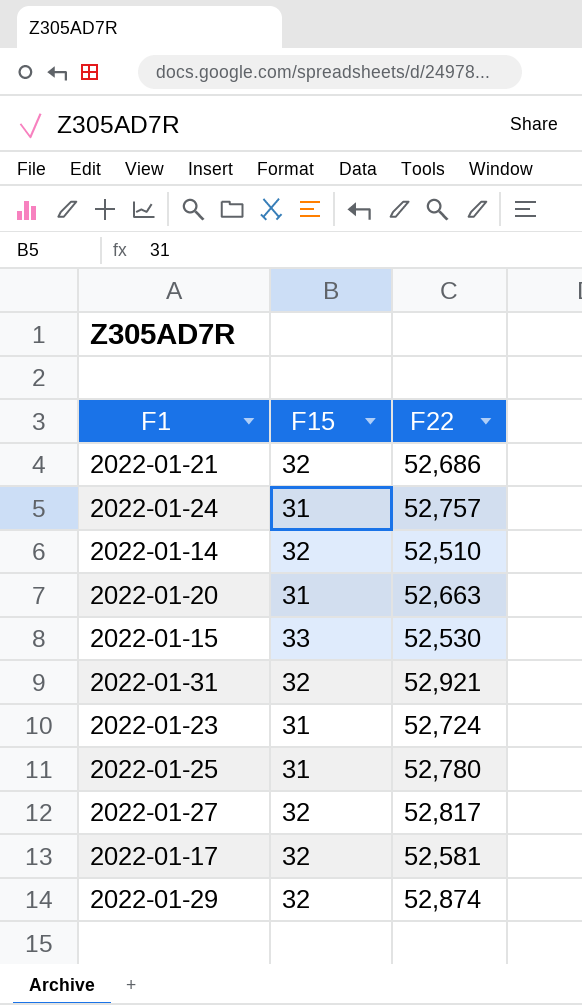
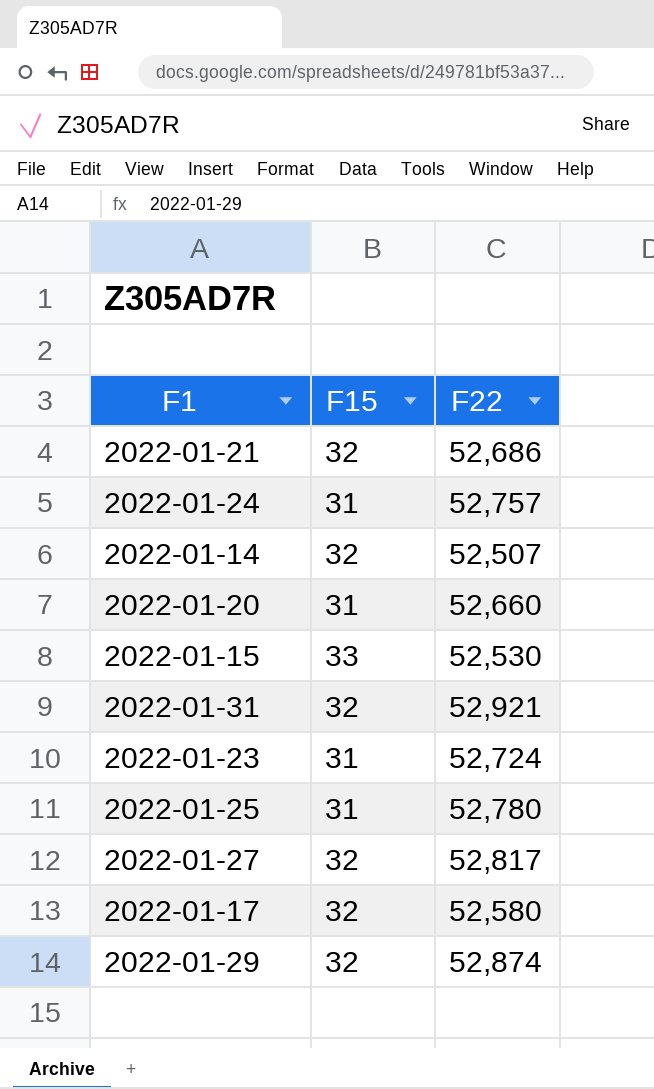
2022-01-14 | F22: 52,510 -> 52,507
2022-01-20 | F22: 52,663 -> 52,660
2022-01-17 | F22: 52,581 -> 52,580

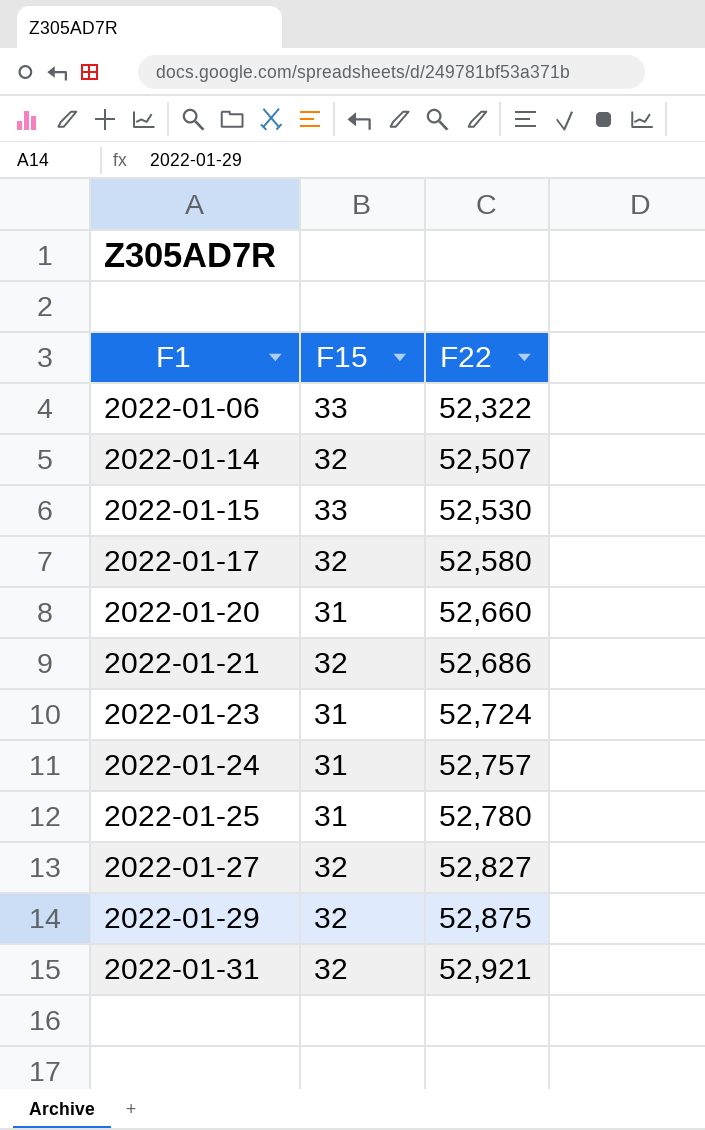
row order: none -> F1 ascending
row 2022-01-06: none -> 33 | 52,322
2022-01-27 | F22: 52,817 -> 52,827
2022-01-29 | F22: 52,874 -> 52,875

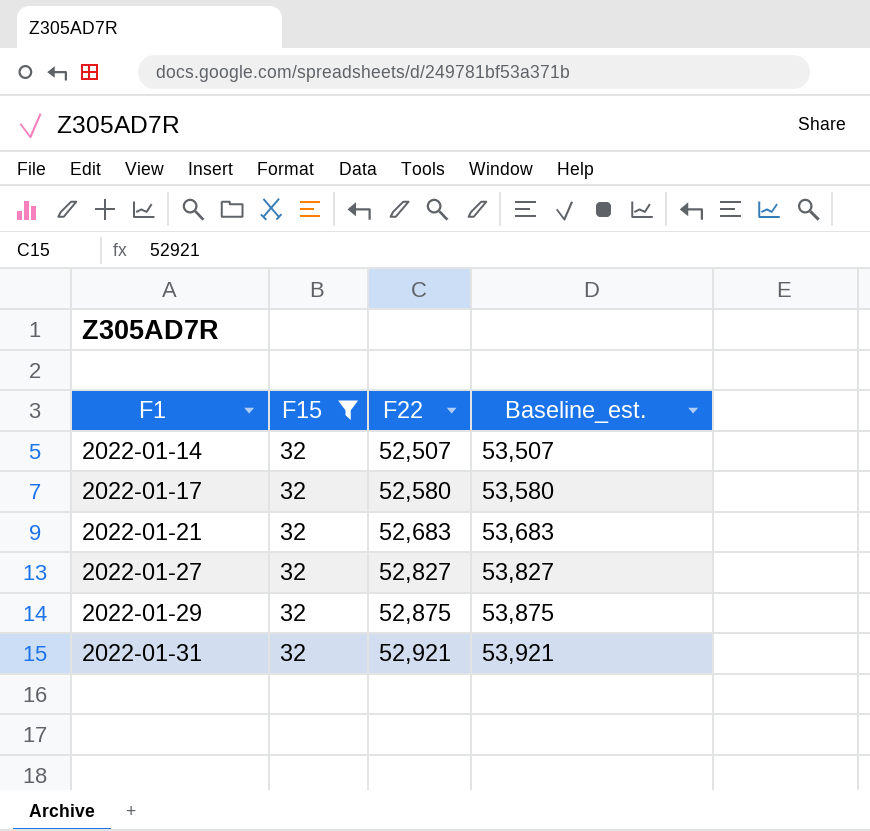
filter: none -> F15 = 32
column Baseline_est. | formula: none -> [F22] + 1000
2022-01-21 | F22: 52,686 -> 52,683

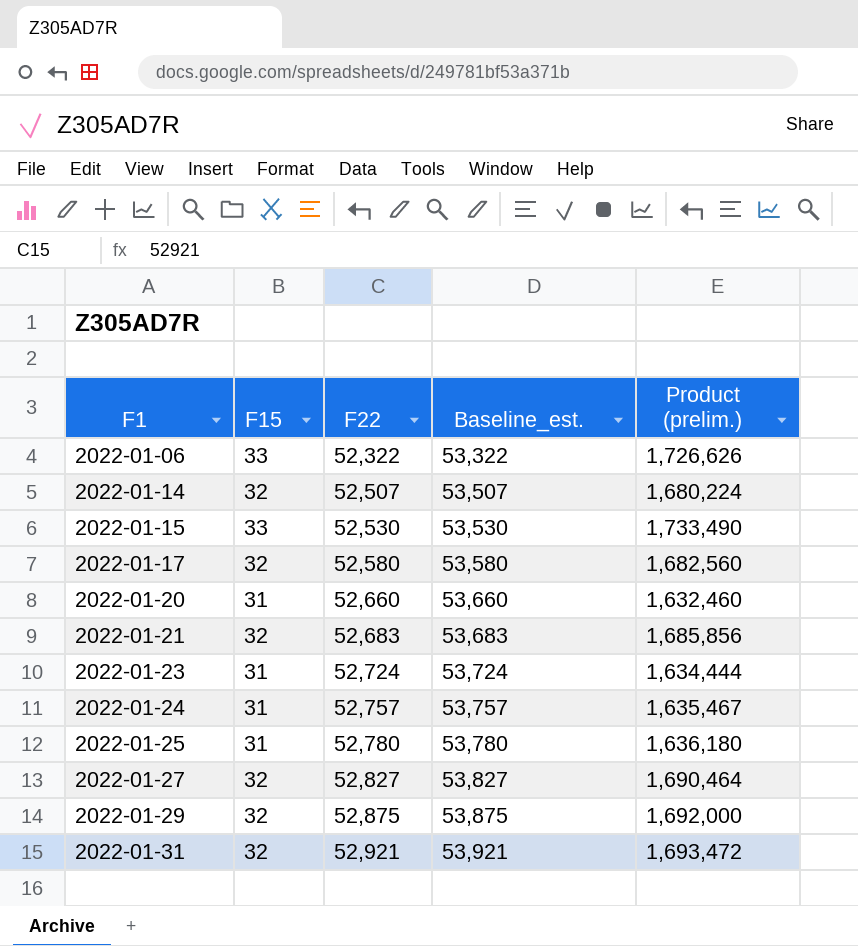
filter: F15 = 32 -> none
column Product (prelim.) | formula: none -> [F15] * [F22]

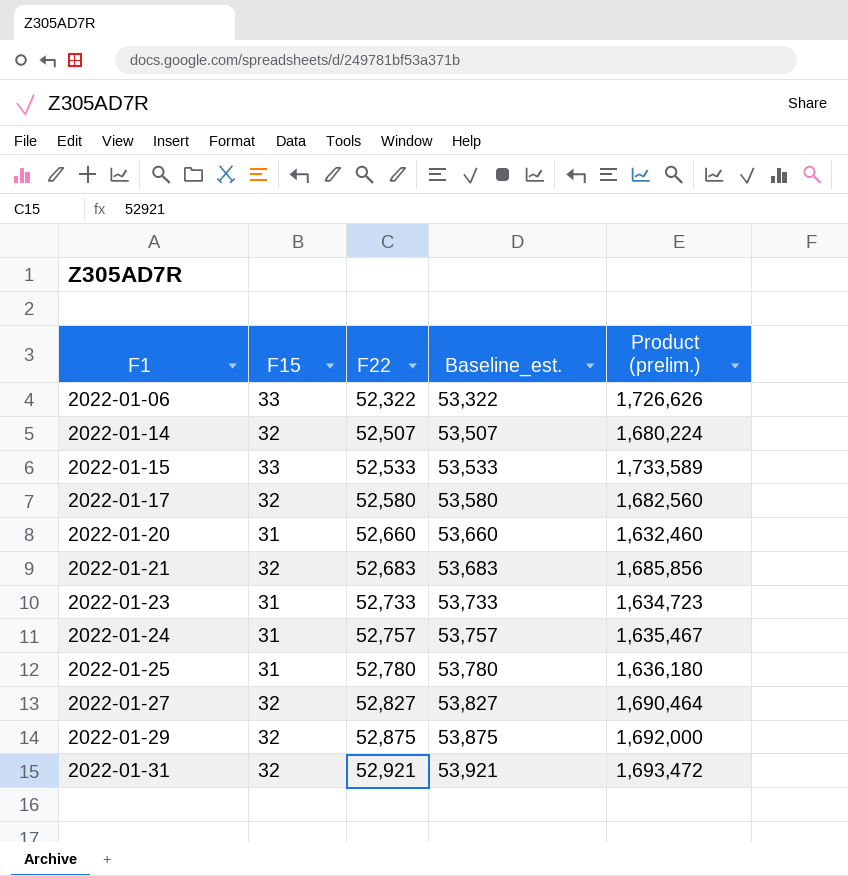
2022-01-15 | F22: 52,530 -> 52,533
2022-01-15 | Baseline_est.: 53,530 -> 53,533
2022-01-15 | Product (prelim.): 1,733,490 -> 1,733,589
2022-01-23 | F22: 52,724 -> 52,733
2022-01-23 | Baseline_est.: 53,724 -> 53,733
2022-01-23 | Product (prelim.): 1,634,444 -> 1,634,723

